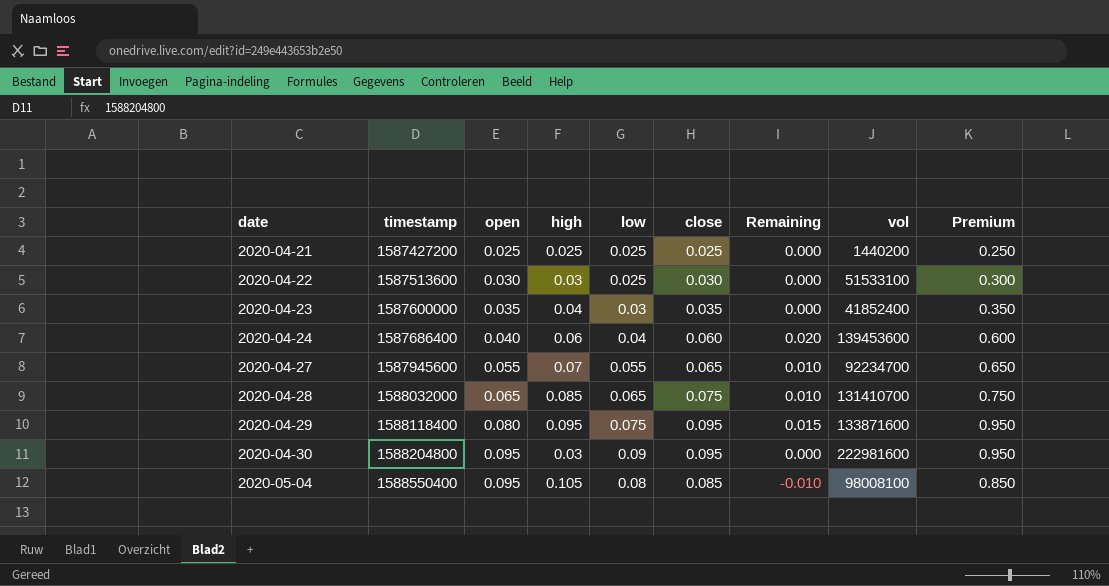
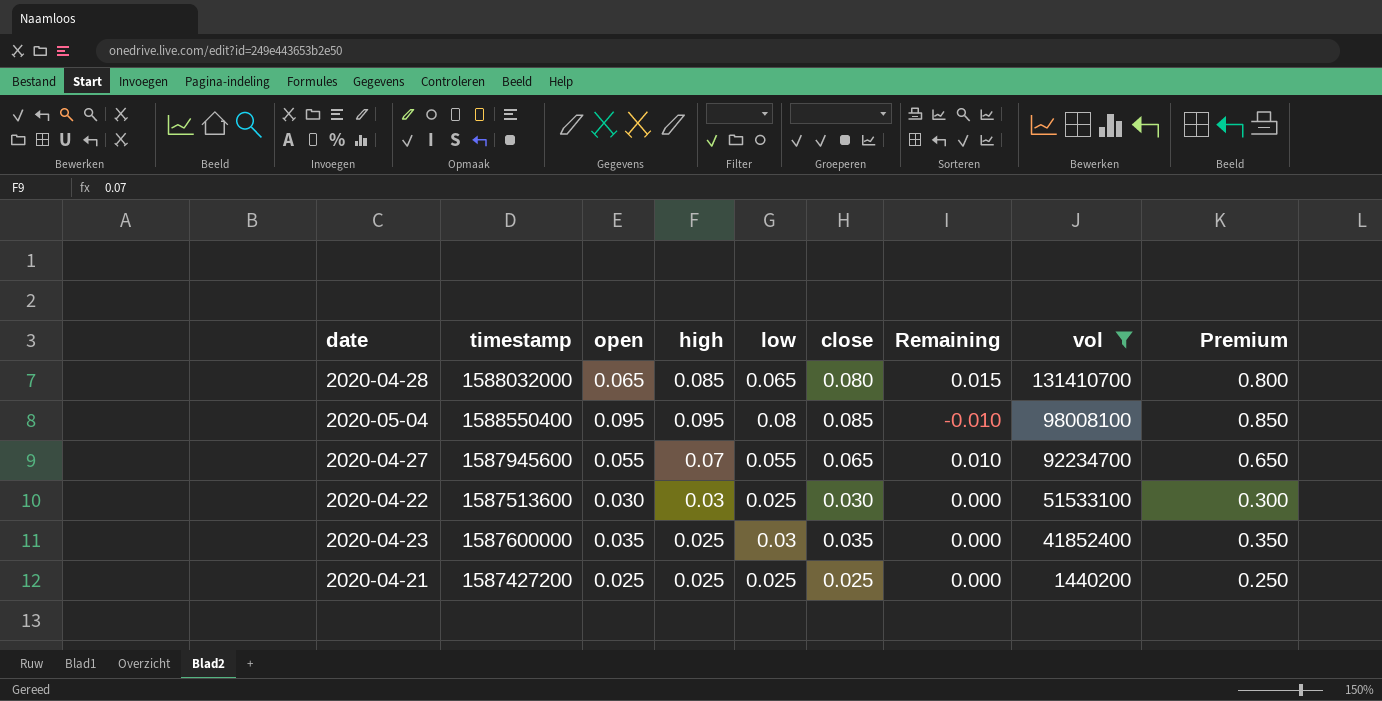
filter: none -> vol <= 131410700
row order: date ascending -> vol descending
2020-04-28 | close: 0.075 -> 0.080
2020-04-28 | Remaining: 0.010 -> 0.015
2020-04-28 | Premium: 0.750 -> 0.800
2020-05-04 | high: 0.105 -> 0.095
2020-04-23 | high: 0.04 -> 0.025

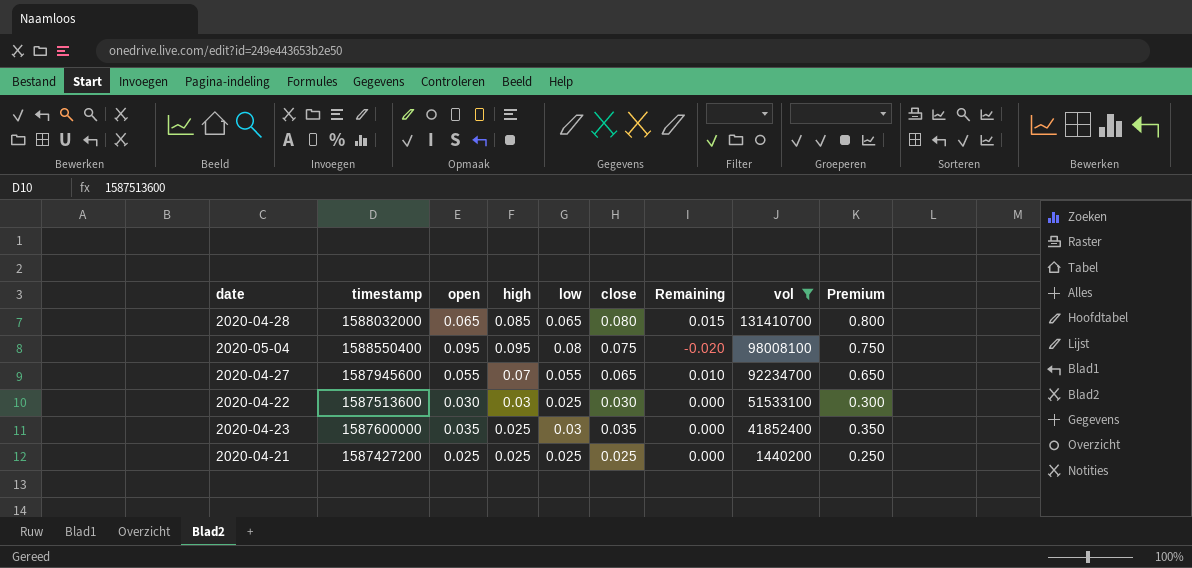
2020-05-04 | close: 0.085 -> 0.075
2020-05-04 | Remaining: -0.010 -> -0.020
2020-05-04 | Premium: 0.850 -> 0.750

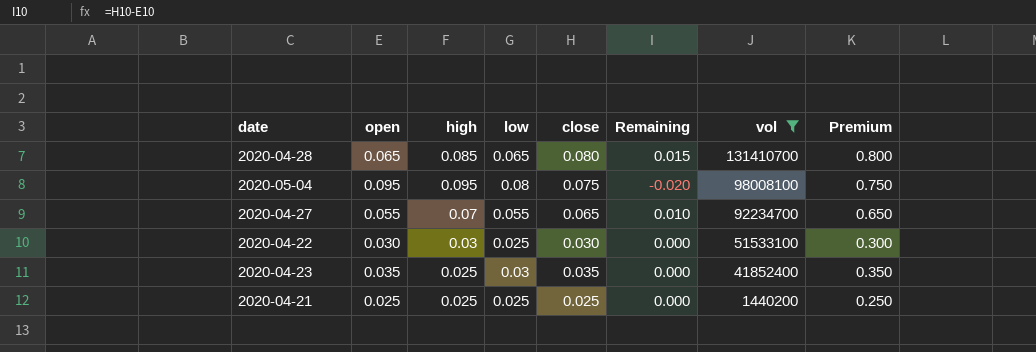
column timestamp | position: 2 -> none

